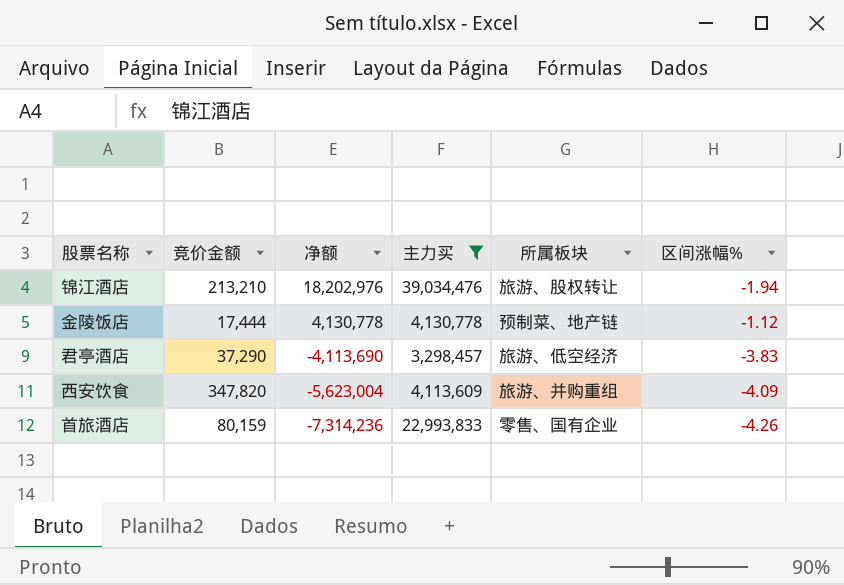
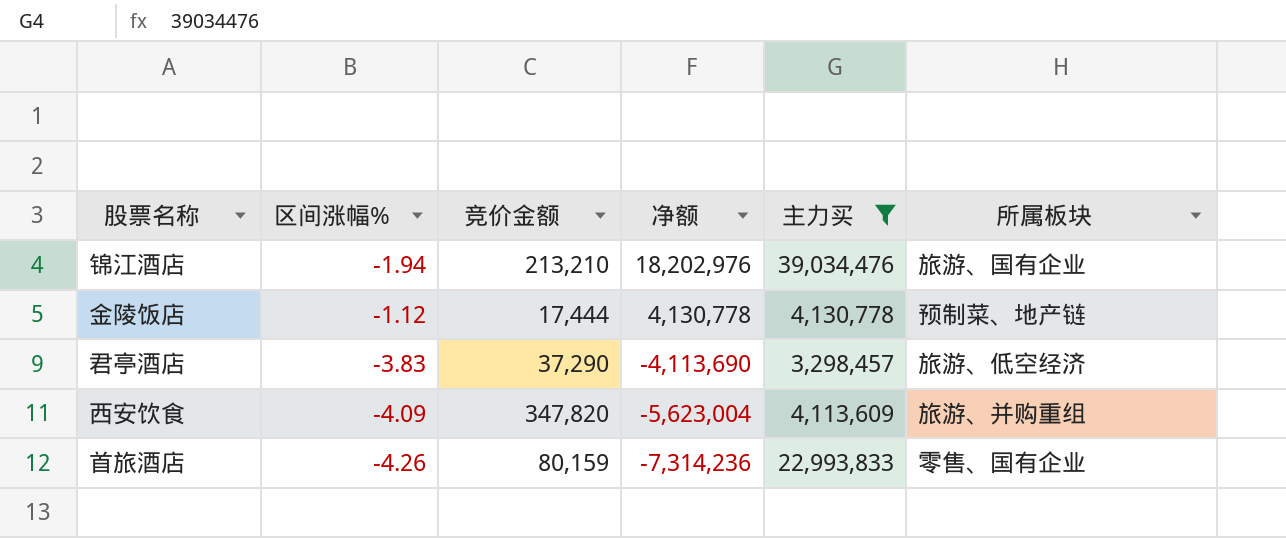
column 区间涨幅% | position: 6 -> 2
锦江酒店 | 所属板块: 旅游、股权转让 -> 旅游、国有企业

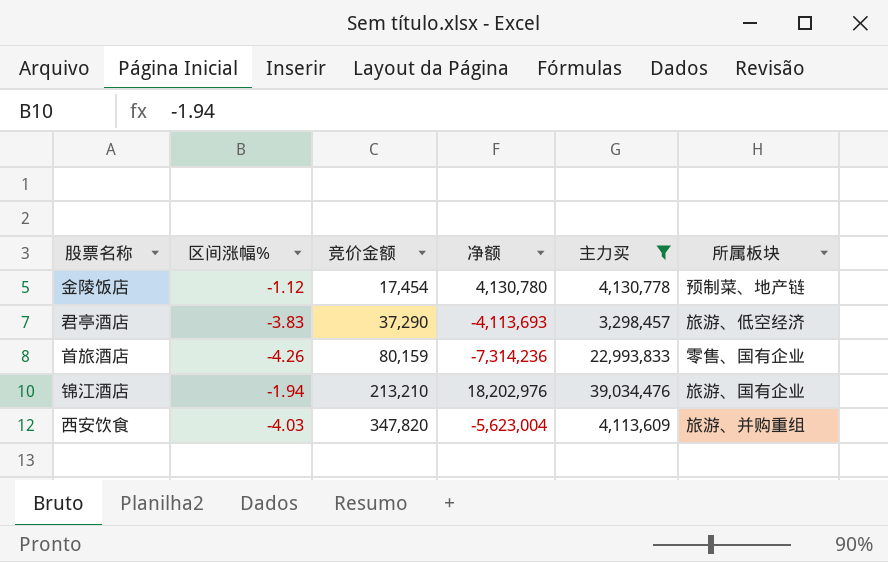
row order: 净额 descending -> 竞价金额 ascending
金陵饭店 | 竞价金额: 17,444 -> 17,454
金陵饭店 | 净额: 4,130,778 -> 4,130,780
君亭酒店 | 净额: -4,113,690 -> -4,113,693
西安饮食 | 区间涨幅%: -4.09 -> -4.03

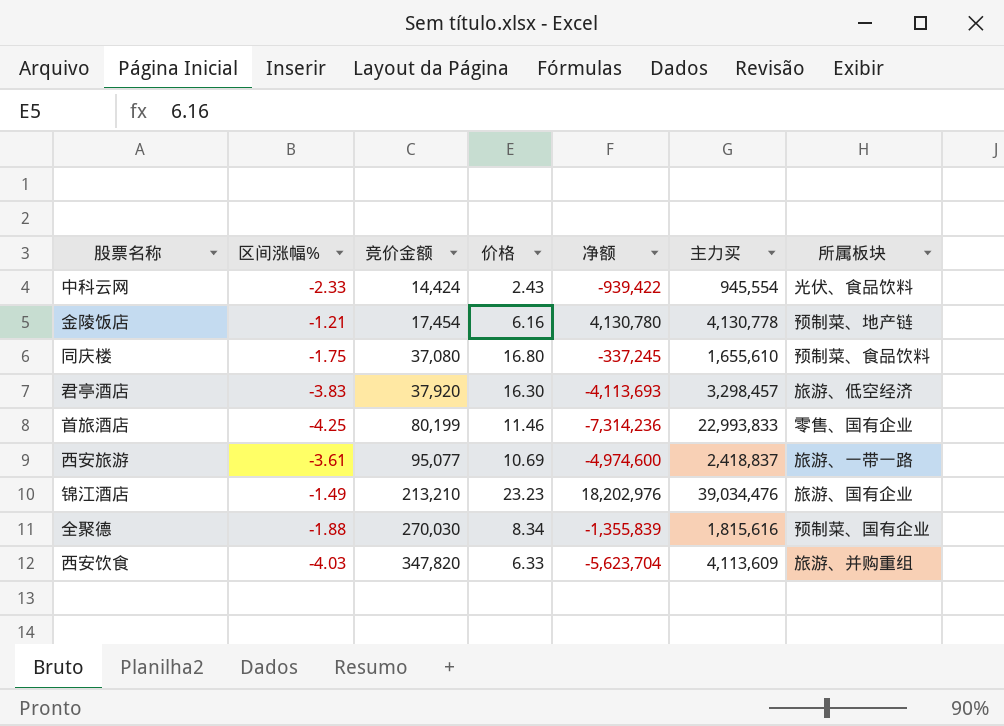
filter: 主力买 >= 3,298,457 -> none
column 价格 | position: none -> 4
金陵饭店 | 区间涨幅%: -1.12 -> -1.21
君亭酒店 | 竞价金额: 37,290 -> 37,920
首旅酒店 | 区间涨幅%: -4.26 -> -4.25
首旅酒店 | 竞价金额: 80,159 -> 80,199
锦江酒店 | 区间涨幅%: -1.94 -> -1.49
西安饮食 | 净额: -5,623,004 -> -5,623,704

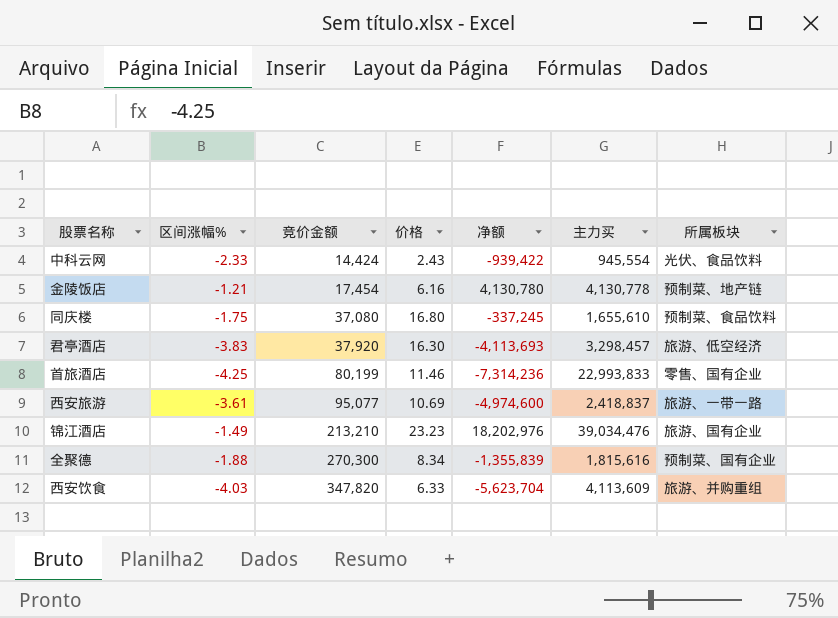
全聚德 | 竞价金额: 270,030 -> 270,300

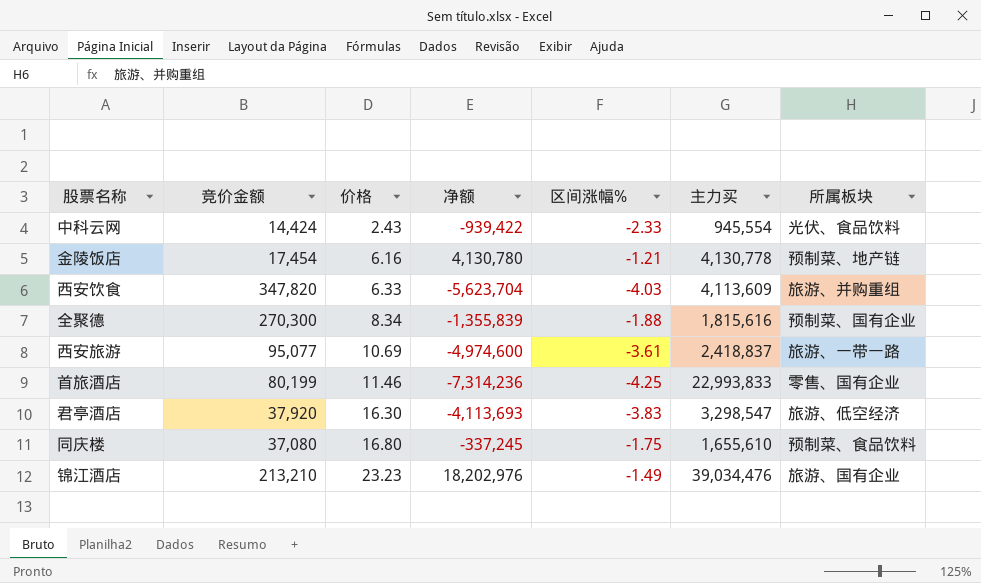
row order: 竞价金额 ascending -> 价格 ascending
column 区间涨幅% | position: 2 -> 5
君亭酒店 | 主力买: 3,298,457 -> 3,298,547

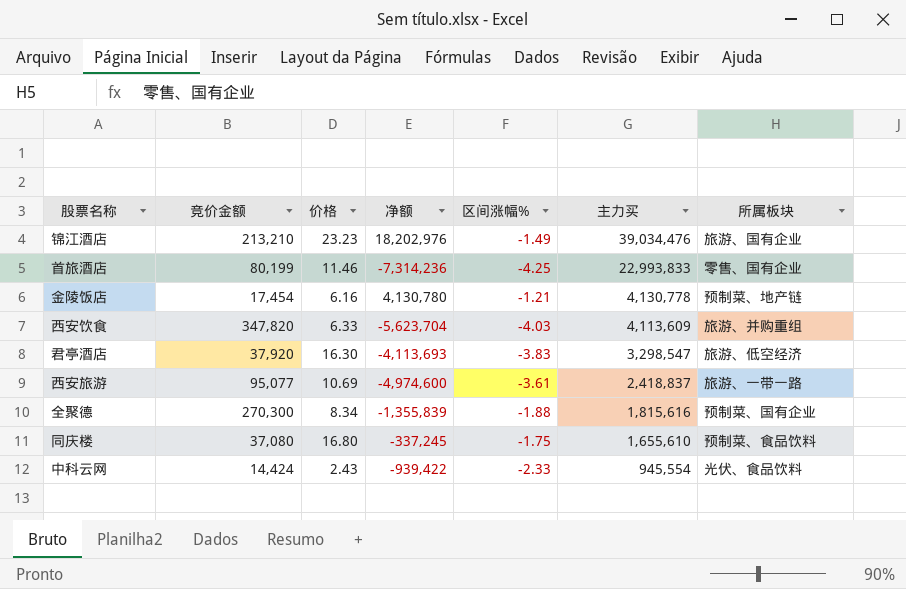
row order: 价格 ascending -> 主力买 descending

